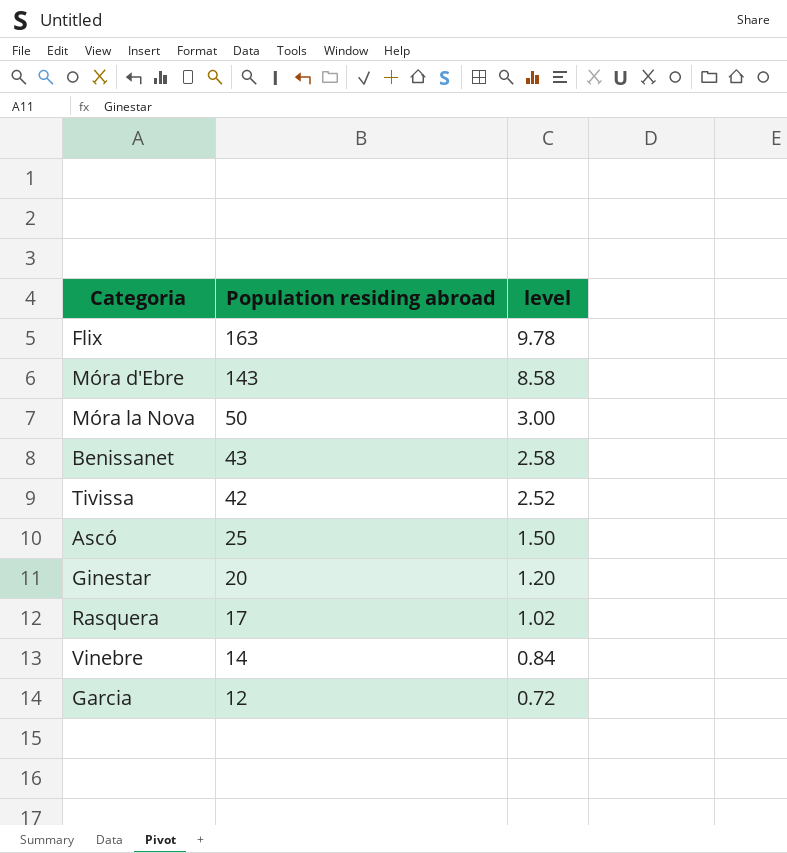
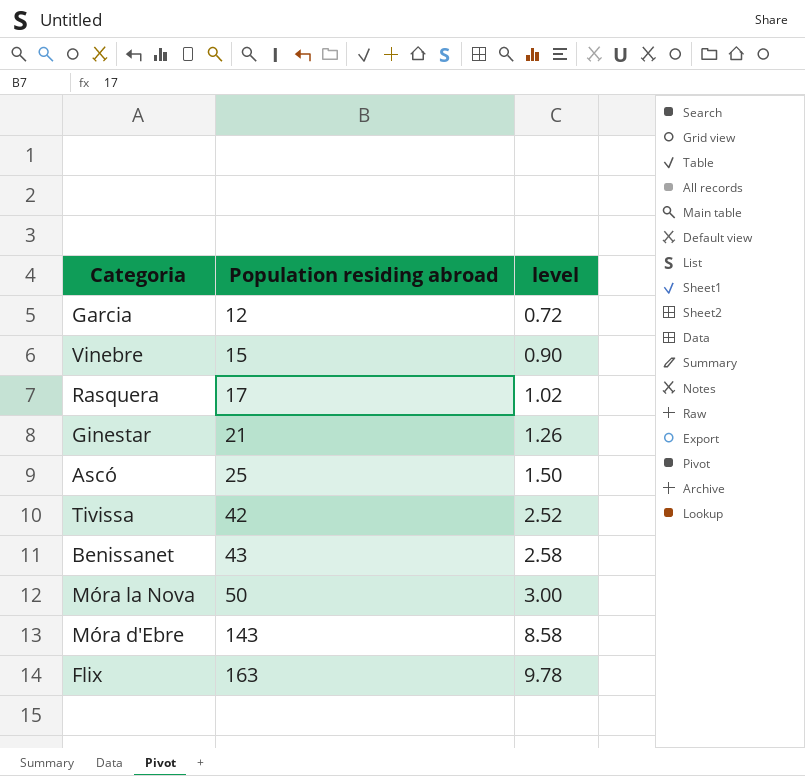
row order: Population residing abroad descending -> Population residing abroad ascending
Vinebre | Population residing abroad: 14 -> 15
Vinebre | level: 0.84 -> 0.90
Ginestar | Population residing abroad: 20 -> 21
Ginestar | level: 1.20 -> 1.26

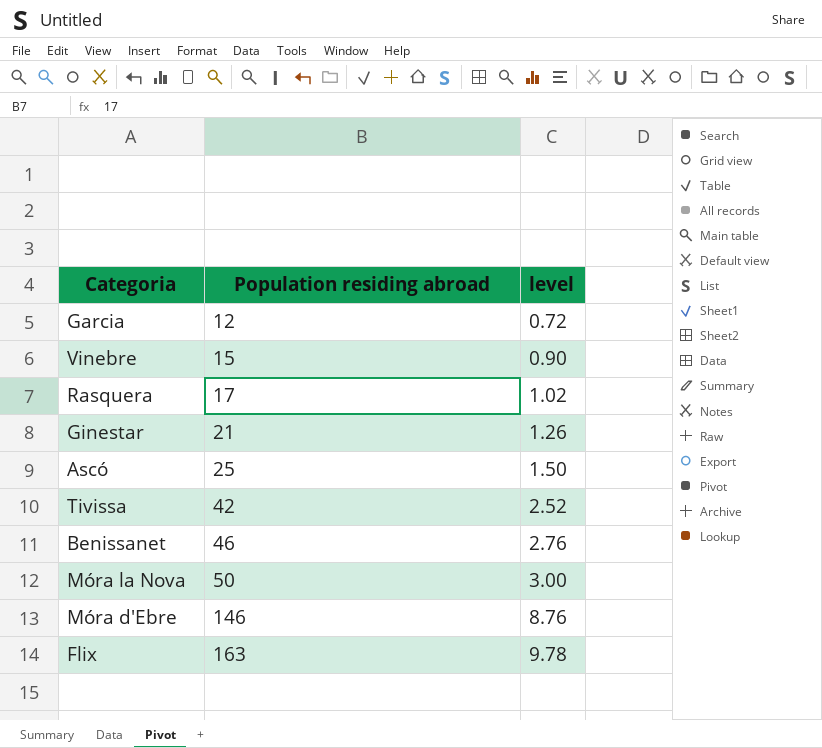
Benissanet | Population residing abroad: 43 -> 46
Benissanet | level: 2.58 -> 2.76
Móra d'Ebre | Population residing abroad: 143 -> 146
Móra d'Ebre | level: 8.58 -> 8.76

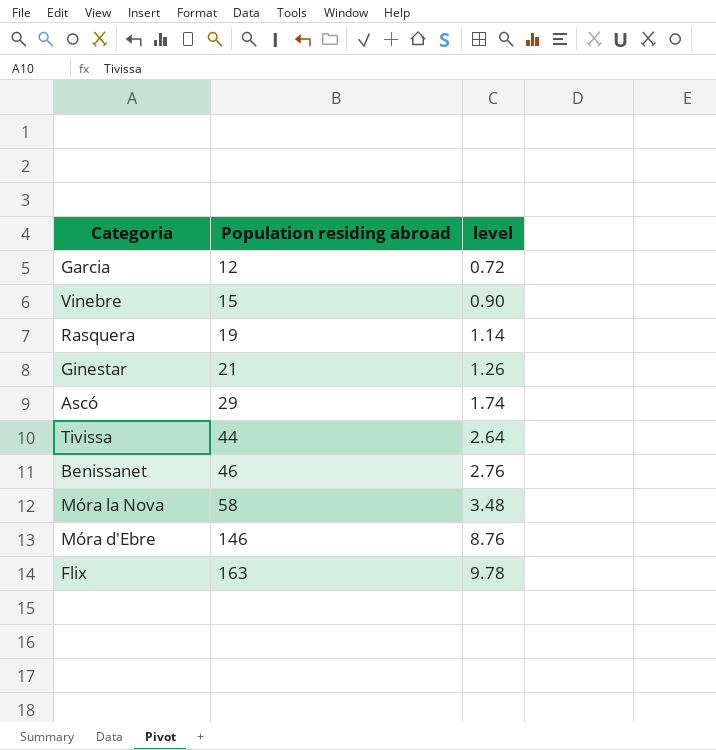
Rasquera | Population residing abroad: 17 -> 19
Rasquera | level: 1.02 -> 1.14
Ascó | Population residing abroad: 25 -> 29
Ascó | level: 1.50 -> 1.74
Tivissa | Population residing abroad: 42 -> 44
Tivissa | level: 2.52 -> 2.64
Móra la Nova | Population residing abroad: 50 -> 58
Móra la Nova | level: 3.00 -> 3.48

